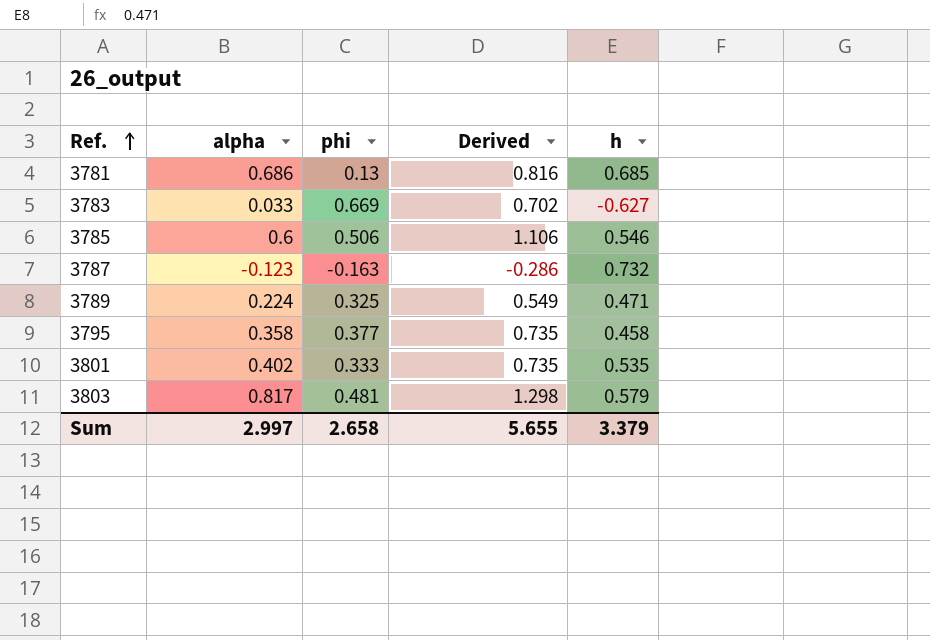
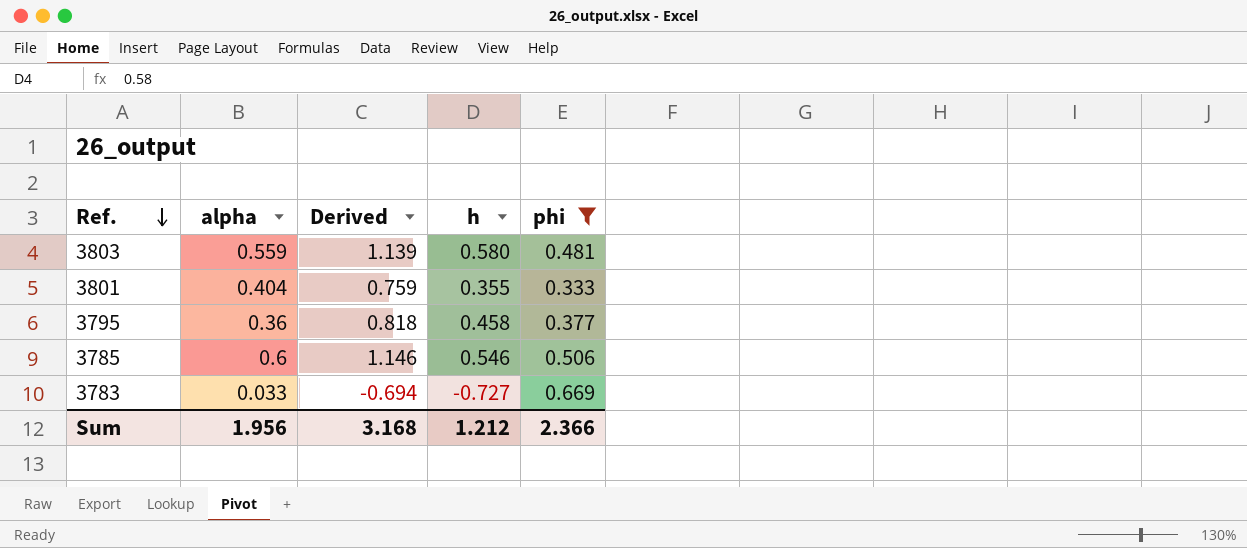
filter: none -> phi >= 0.333
row order: Ref. ascending -> Ref. descending
column Derived | formula: [alpha] + [phi] -> [alpha] + [h]
column phi | position: 3 -> 5
3803 | alpha: 0.817 -> 0.559
3803 | h: 0.579 -> 0.580
3801 | alpha: 0.402 -> 0.404
3801 | h: 0.535 -> 0.355
3795 | alpha: 0.358 -> 0.36
3783 | h: -0.627 -> -0.727
Sum | alpha: 2.997 -> 1.956
Sum | Derived: 5.655 -> 3.168
Sum | h: 3.379 -> 1.212
Sum | phi: 2.658 -> 2.366

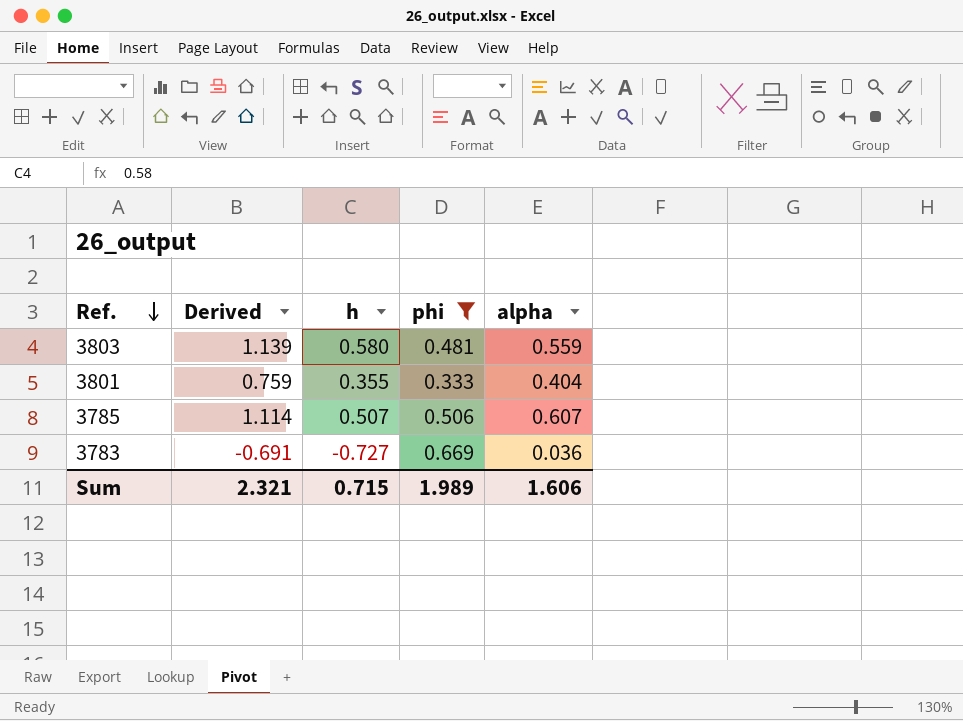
column alpha | position: 2 -> 5
row 3795: 0.36 | 0.818 | 0.458 | 0.377 -> none
3785 | Derived: 1.146 -> 1.114
3785 | h: 0.546 -> 0.507
3785 | alpha: 0.6 -> 0.607
3783 | Derived: -0.694 -> -0.691
3783 | alpha: 0.033 -> 0.036
Sum | Derived: 3.168 -> 2.321
Sum | h: 1.212 -> 0.715
Sum | phi: 2.366 -> 1.989
Sum | alpha: 1.956 -> 1.606

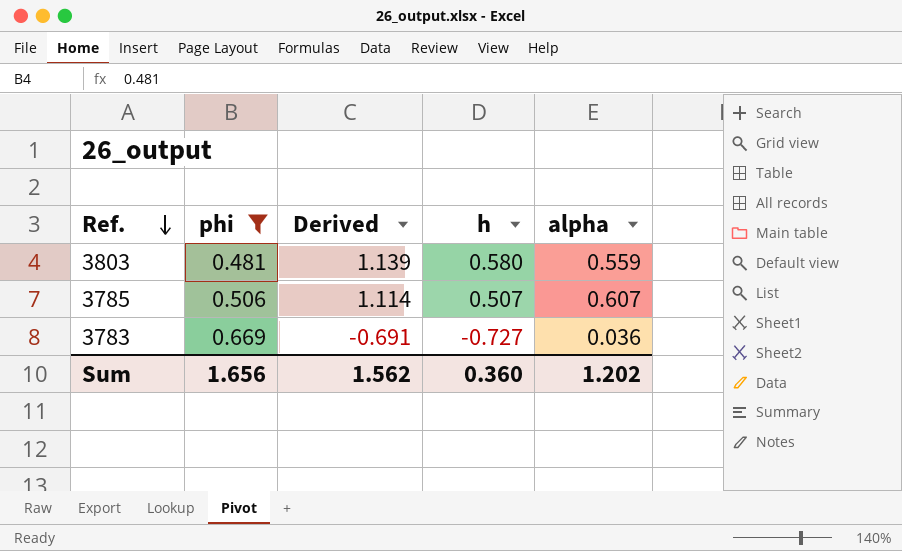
column phi | position: 4 -> 2
row 3801: 0.759 | 0.355 | 0.333 | 0.404 -> none
Sum | phi: 1.989 -> 1.656
Sum | Derived: 2.321 -> 1.562
Sum | h: 0.715 -> 0.360
Sum | alpha: 1.606 -> 1.202

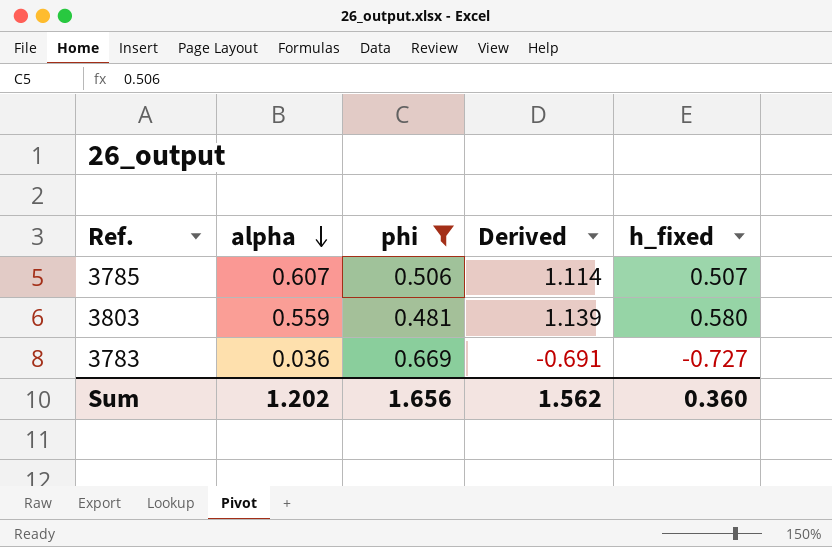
row order: Ref. descending -> alpha descending
column alpha | position: 5 -> 2
column name: h -> h_fixed

